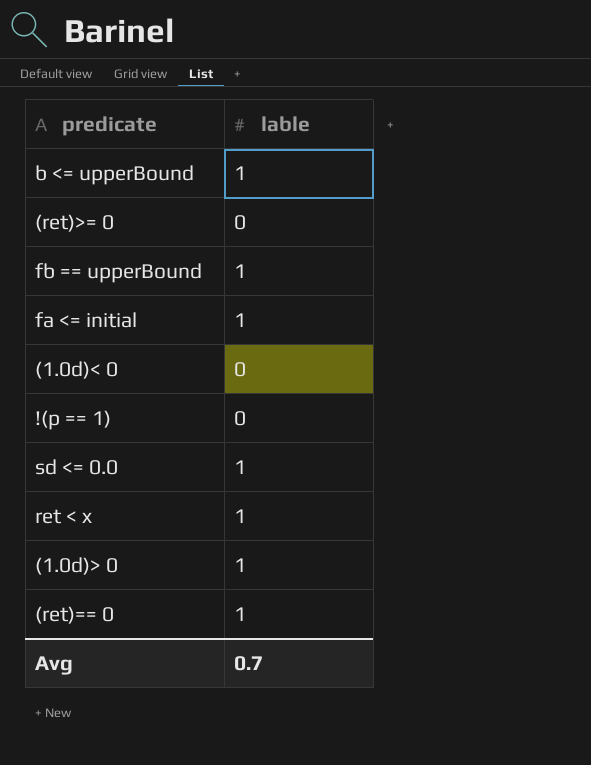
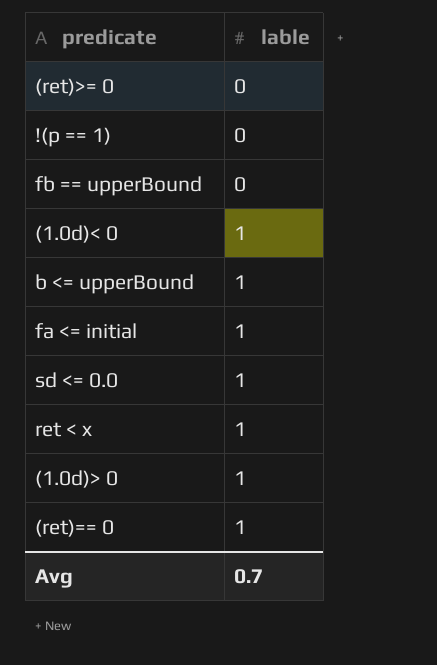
row order: none -> lable ascending
fb == upperBound | lable: 1 -> 0
(1.0d)< 0 | lable: 0 -> 1

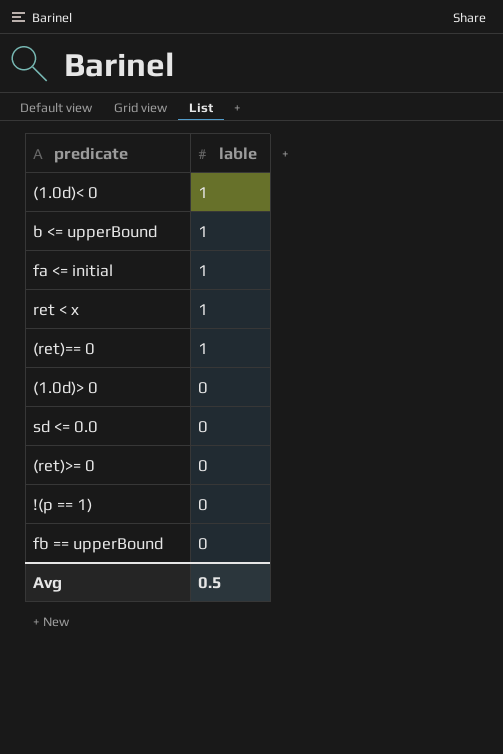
row order: lable ascending -> lable descending
(1.0d)> 0 | lable: 1 -> 0
sd <= 0.0 | lable: 1 -> 0
Avg | lable: 0.7 -> 0.5

